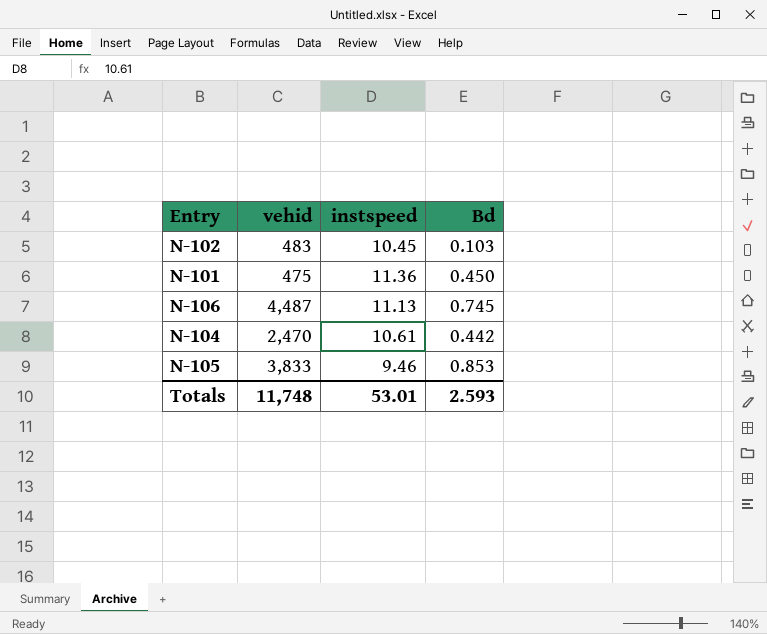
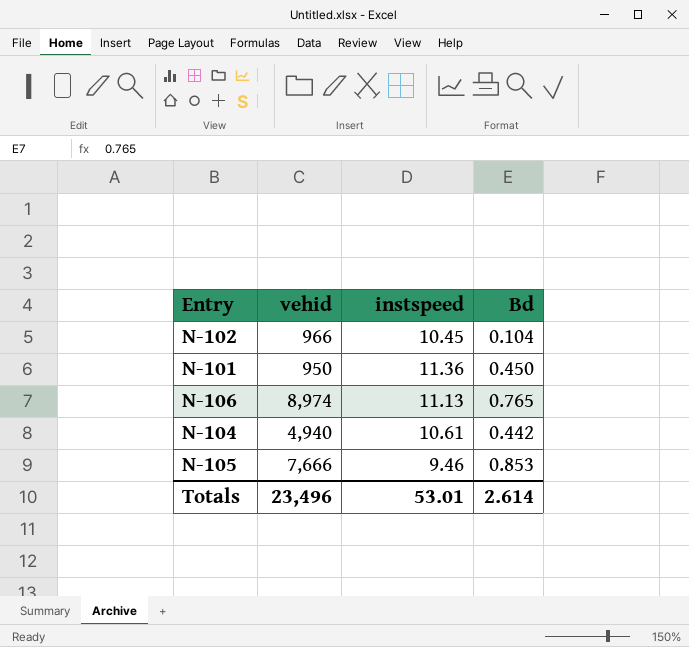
N-102 | vehid: 483 -> 966
N-102 | Bd: 0.103 -> 0.104
N-101 | vehid: 475 -> 950
N-106 | vehid: 4,487 -> 8,974
N-106 | Bd: 0.745 -> 0.765
N-104 | vehid: 2,470 -> 4,940
N-105 | vehid: 3,833 -> 7,666
Totals | vehid: 11,748 -> 23,496
Totals | Bd: 2.593 -> 2.614

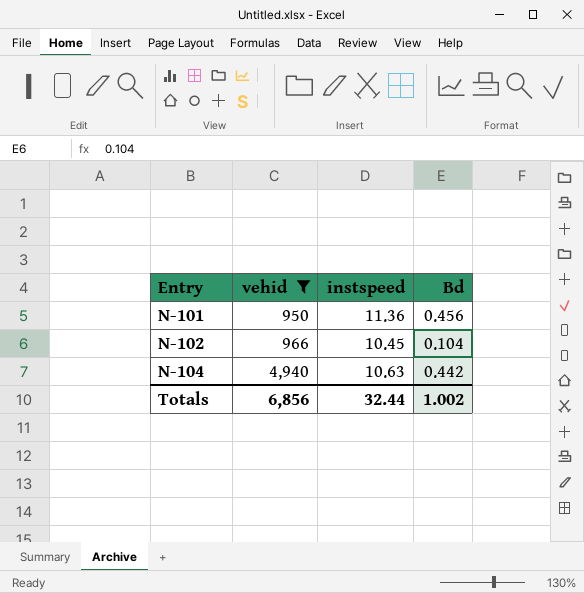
filter: none -> vehid <= 4,940
row order: none -> Entry ascending
N-101 | Bd: 0.450 -> 0.456
N-104 | instspeed: 10.61 -> 10.63
Totals | vehid: 23,496 -> 6,856
Totals | instspeed: 53.01 -> 32.44
Totals | Bd: 2.614 -> 1.002

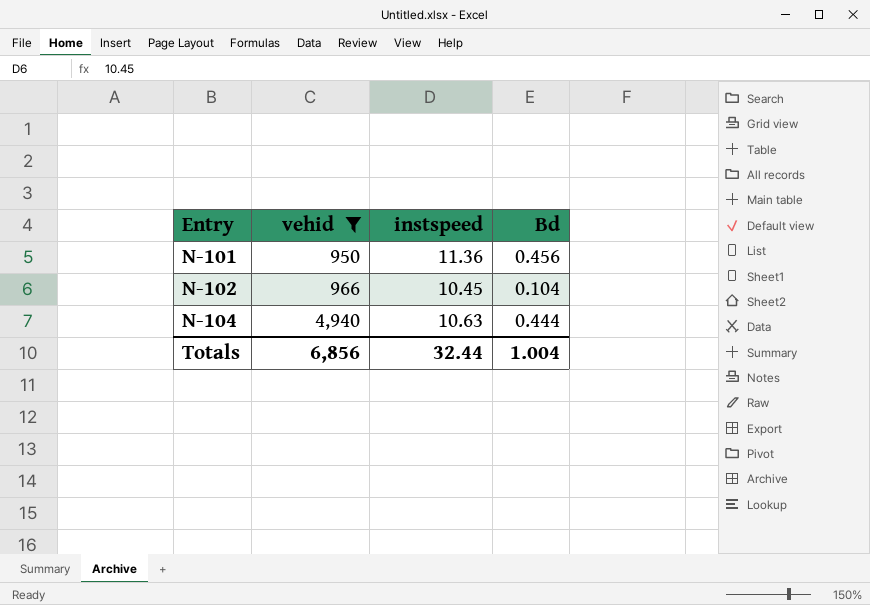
N-104 | Bd: 0.442 -> 0.444
Totals | Bd: 1.002 -> 1.004

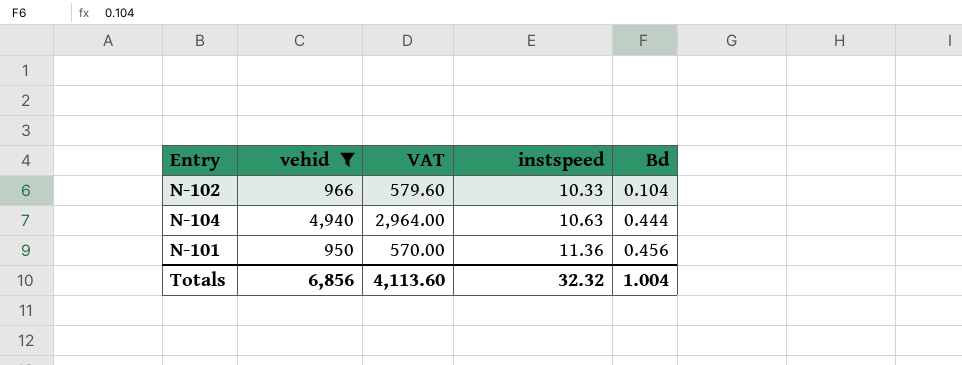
row order: Entry ascending -> instspeed ascending
column VAT | formula: none -> [vehid] * 0.6
N-102 | instspeed: 10.45 -> 10.33
Totals | instspeed: 32.44 -> 32.32

